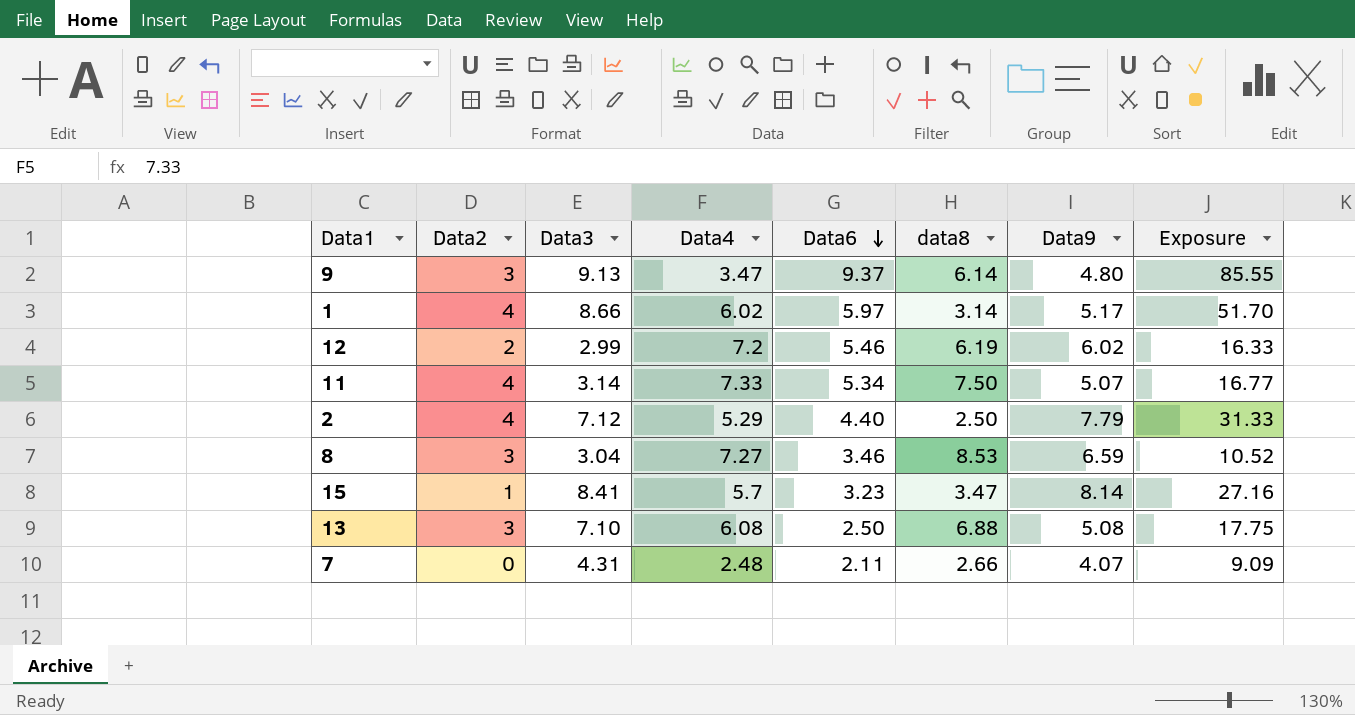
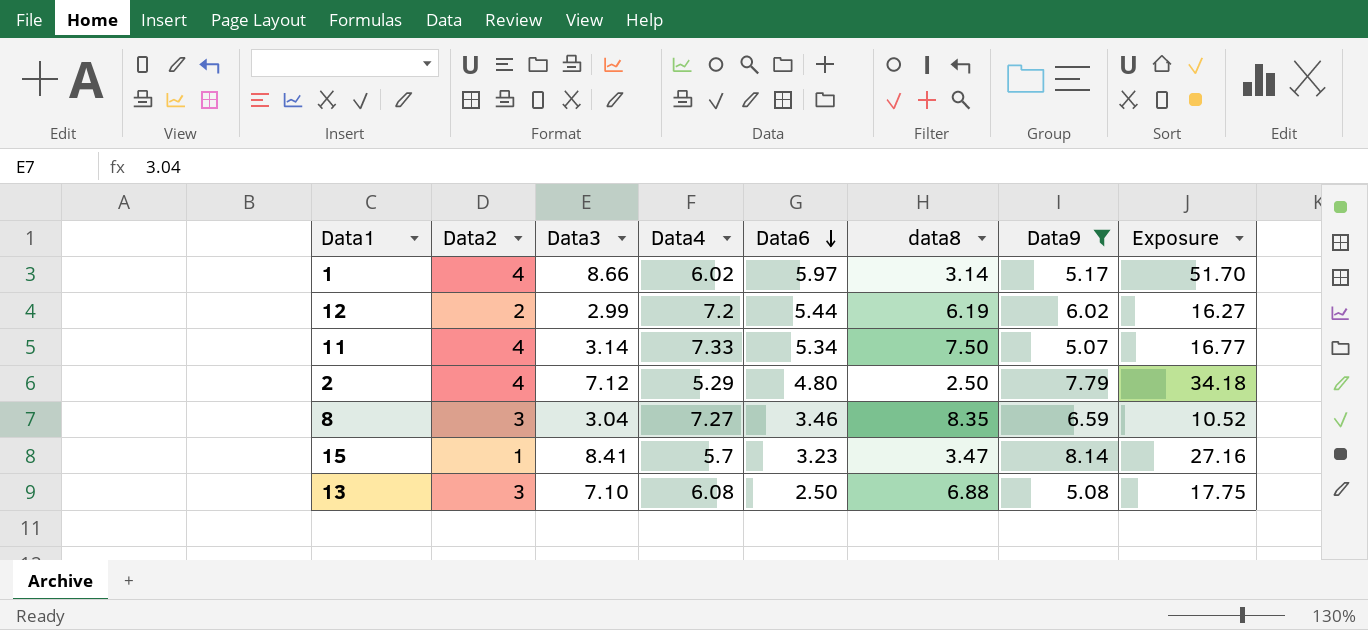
filter: none -> Data9 >= 5.07
12 | Data6: 5.46 -> 5.44
12 | Exposure: 16.33 -> 16.27
2 | Data6: 4.40 -> 4.80
2 | Exposure: 31.33 -> 34.18
8 | data8: 8.53 -> 8.35

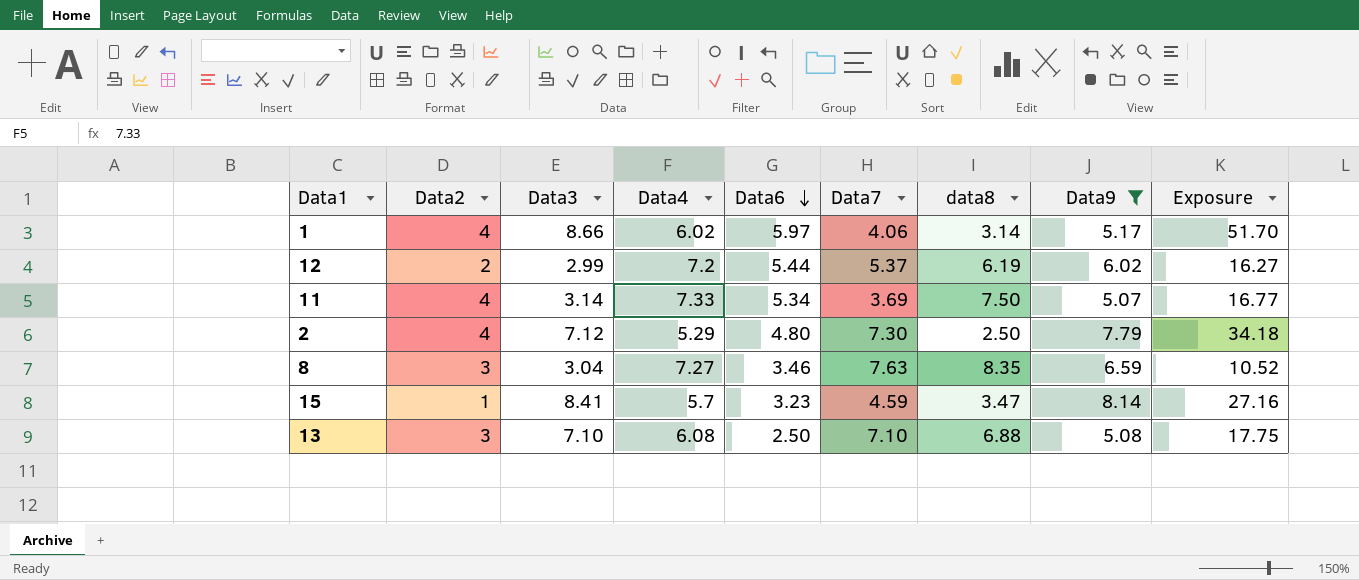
column Data7 | position: none -> 6

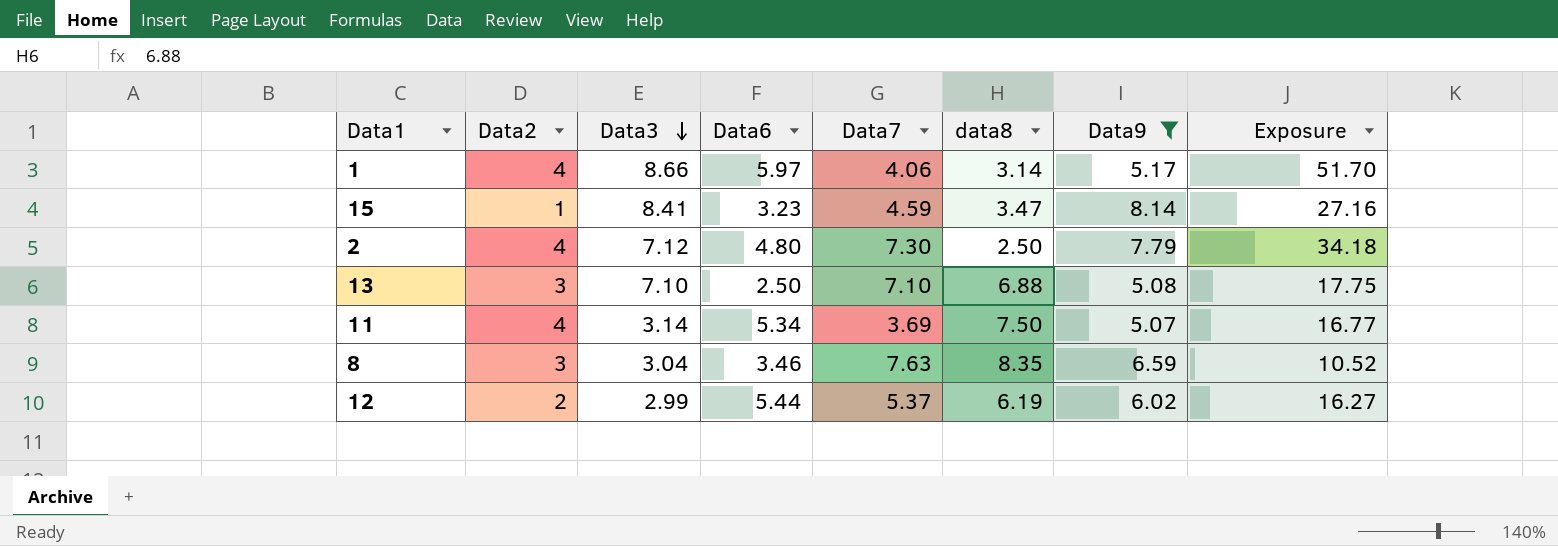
row order: Data6 descending -> Data3 descending
column Data4 | position: 4 -> none

